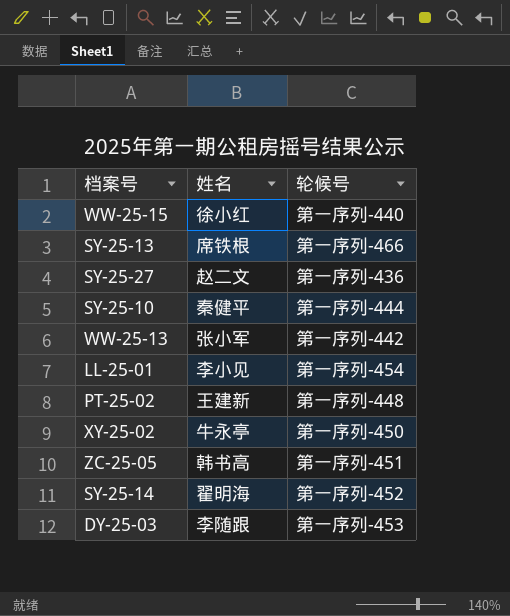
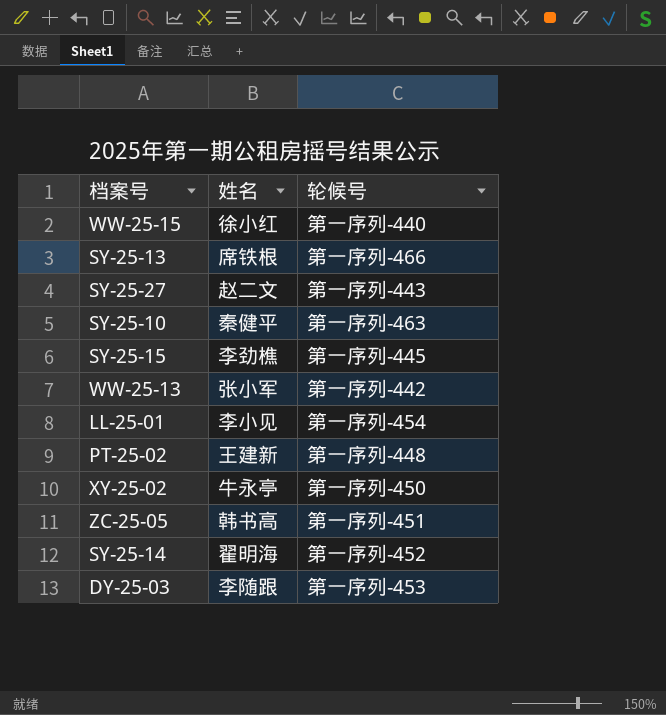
SY-25-27 | 轮候号: 第一序列-436 -> 第一序列-443
SY-25-10 | 轮候号: 第一序列-444 -> 第一序列-463
row SY-25-15: none -> 李劲樵 | 第一序列-445

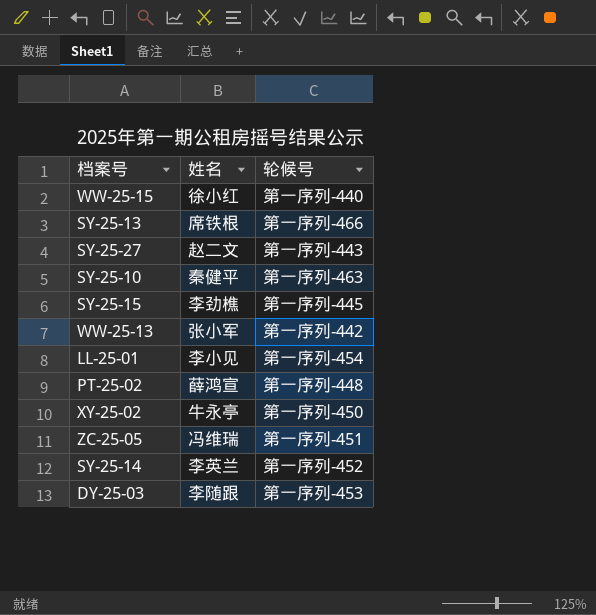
PT-25-02 | 姓名: 王建新 -> 薛鸿宣
ZC-25-05 | 姓名: 韩书高 -> 冯维瑞
SY-25-14 | 姓名: 翟明海 -> 李英兰

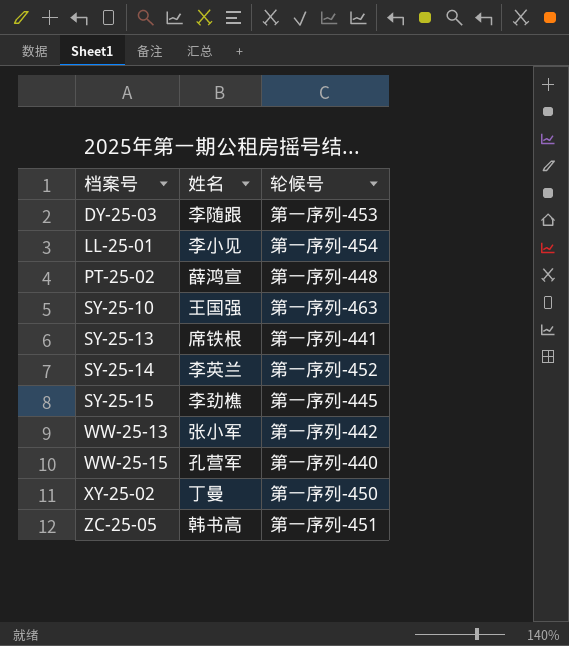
row order: none -> 档案号 ascending
row SY-25-27: 赵二文 | 第一序列-443 -> none
SY-25-10 | 姓名: 秦健平 -> 王国强
SY-25-13 | 轮候号: 第一序列-466 -> 第一序列-441
WW-25-15 | 姓名: 徐小红 -> 孔营军
XY-25-02 | 姓名: 牛永亭 -> 丁曼
ZC-25-05 | 姓名: 冯维瑞 -> 韩书高

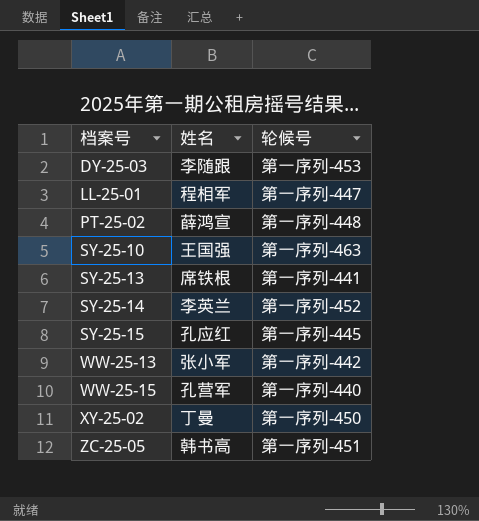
LL-25-01 | 姓名: 李小见 -> 程相军
LL-25-01 | 轮候号: 第一序列-454 -> 第一序列-447
SY-25-15 | 姓名: 李劲樵 -> 孔应红

